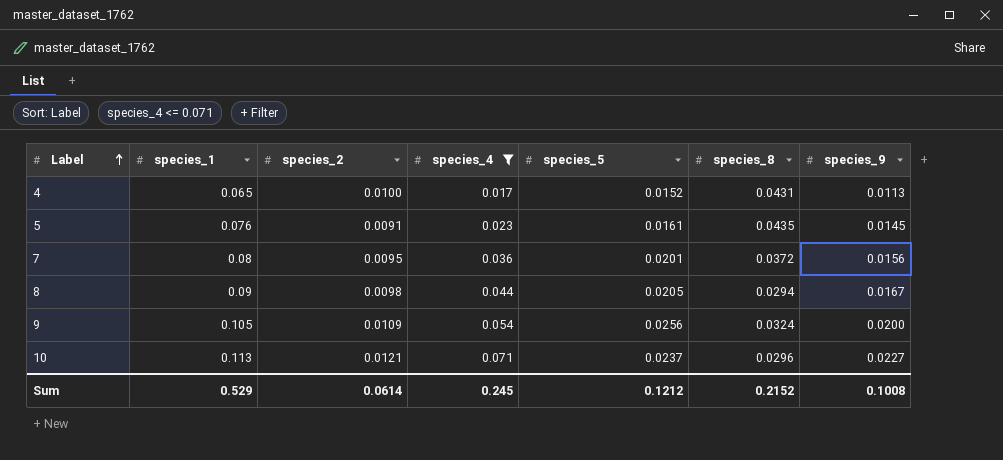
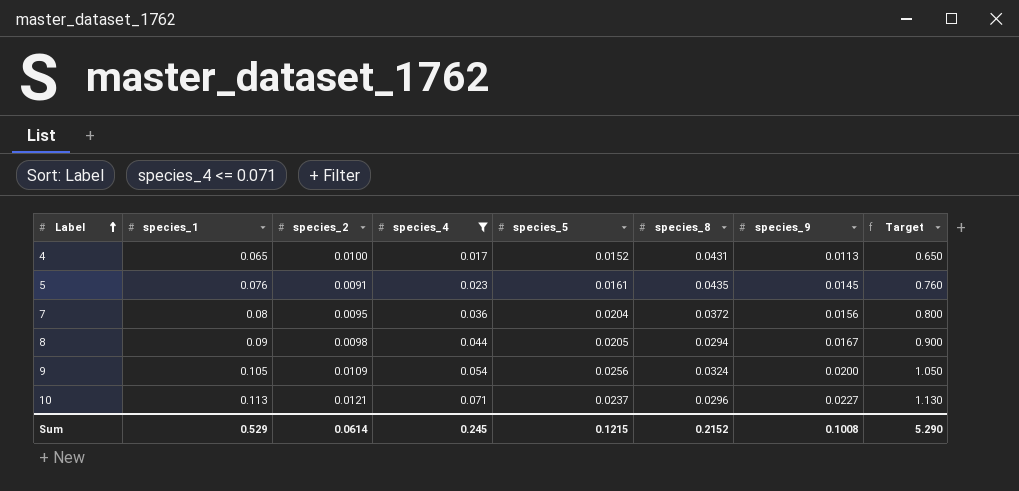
column Target | formula: none -> [species_1] * 10
7 | species_5: 0.0201 -> 0.0204
Sum | species_5: 0.1212 -> 0.1215

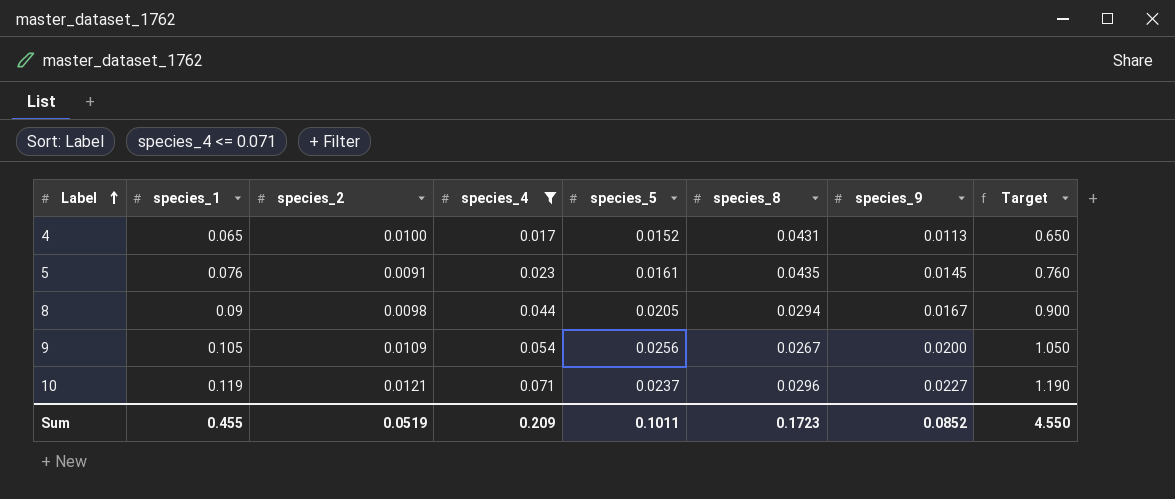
row 7: 0.08 | 0.0095 | 0.036 | 0.0204 | 0.0372 | 0.0156 | 0.800 -> none
9 | species_8: 0.0324 -> 0.0267
10 | species_1: 0.113 -> 0.119
10 | Target: 1.130 -> 1.190
Sum | species_1: 0.529 -> 0.455
Sum | species_2: 0.0614 -> 0.0519
Sum | species_4: 0.245 -> 0.209
Sum | species_5: 0.1215 -> 0.1011
Sum | species_8: 0.2152 -> 0.1723
Sum | species_9: 0.1008 -> 0.0852
Sum | Target: 5.290 -> 4.550

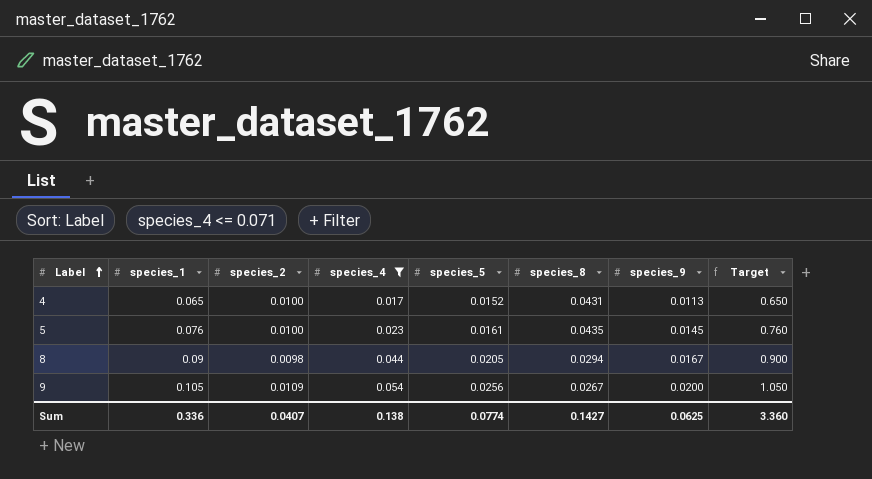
row 10: 0.119 | 0.0121 | 0.071 | 0.0237 | 0.0296 | 0.0227 | 1.190 -> none
5 | species_2: 0.0091 -> 0.0100
Sum | species_1: 0.455 -> 0.336
Sum | species_2: 0.0519 -> 0.0407
Sum | species_4: 0.209 -> 0.138
Sum | species_5: 0.1011 -> 0.0774
Sum | species_8: 0.1723 -> 0.1427
Sum | species_9: 0.0852 -> 0.0625
Sum | Target: 4.550 -> 3.360

